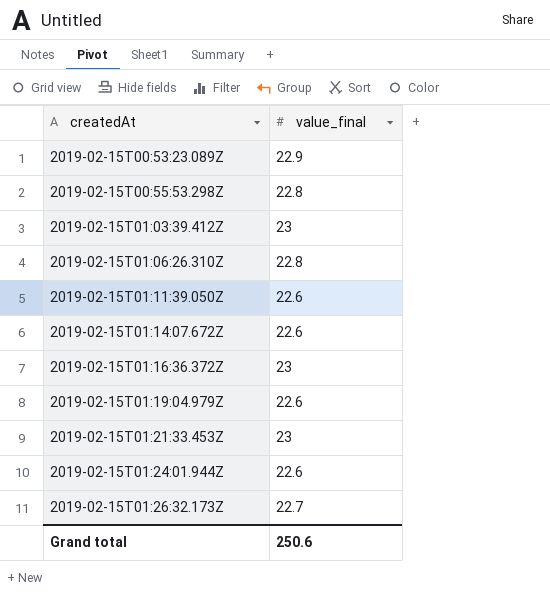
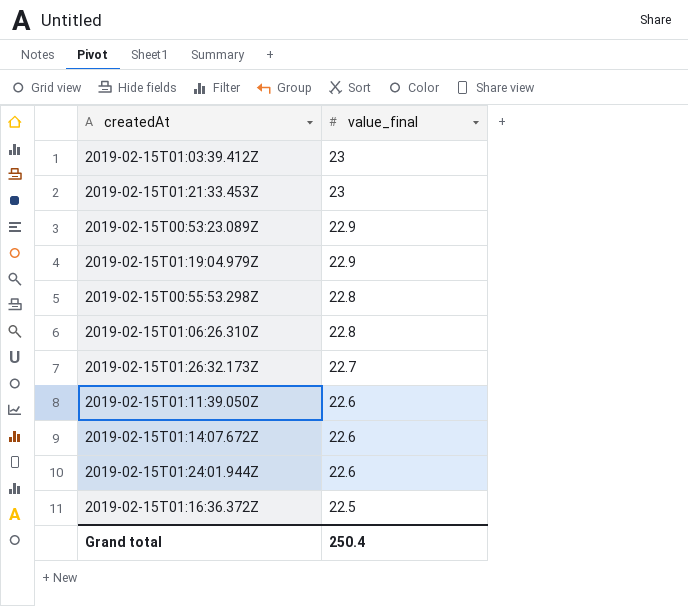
row order: createdAt ascending -> value_final descending
2019-02-15T01:19:04.979Z | value_final: 22.6 -> 22.9
2019-02-15T01:16:36.372Z | value_final: 23 -> 22.5
Grand total | value_final: 250.6 -> 250.4

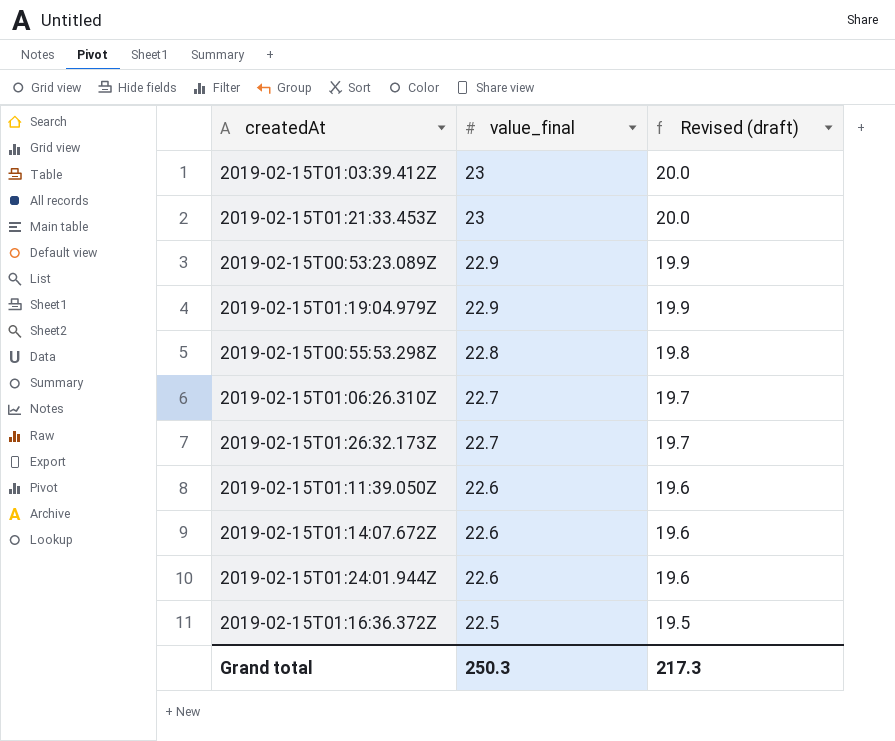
column Revised (draft) | formula: none -> [value_final] - 3
2019-02-15T01:06:26.310Z | value_final: 22.8 -> 22.7
Grand total | value_final: 250.4 -> 250.3

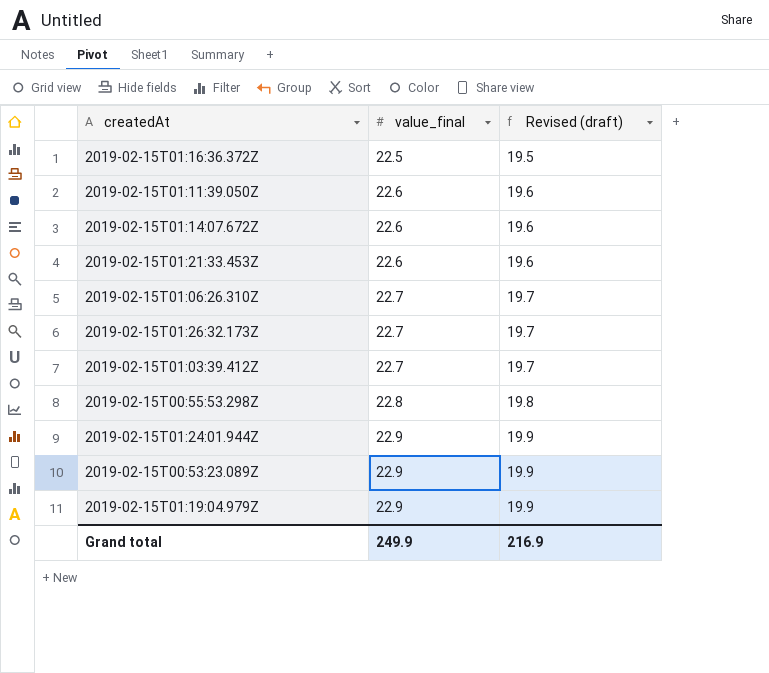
row order: value_final descending -> value_final ascending
2019-02-15T01:21:33.453Z | value_final: 23 -> 22.6
2019-02-15T01:21:33.453Z | Revised (draft): 20.0 -> 19.6
2019-02-15T01:03:39.412Z | value_final: 23 -> 22.7
2019-02-15T01:03:39.412Z | Revised (draft): 20.0 -> 19.7
2019-02-15T01:24:01.944Z | value_final: 22.6 -> 22.9
2019-02-15T01:24:01.944Z | Revised (draft): 19.6 -> 19.9
Grand total | value_final: 250.3 -> 249.9
Grand total | Revised (draft): 217.3 -> 216.9

